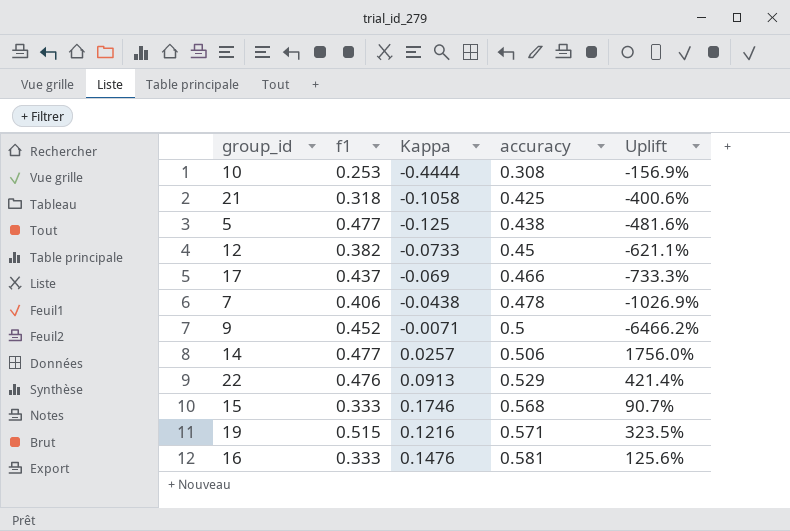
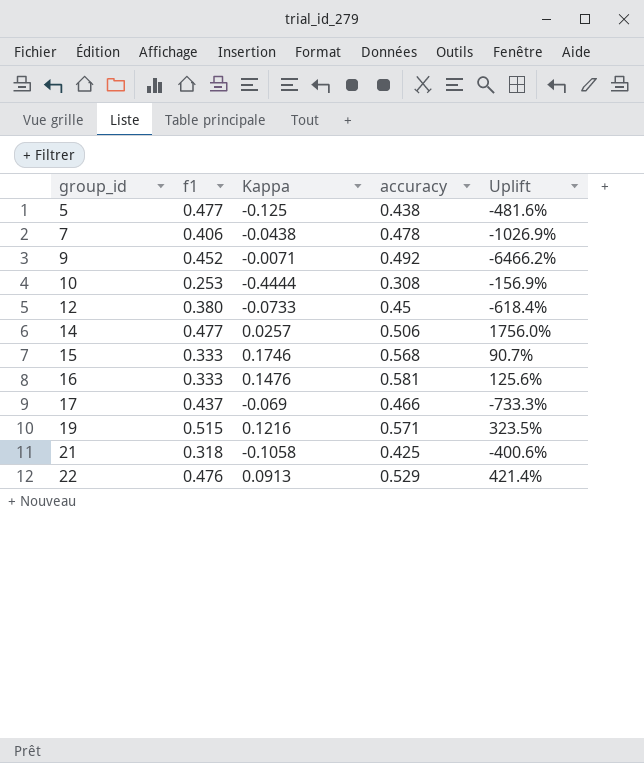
row order: accuracy ascending -> group_id ascending
9 | accuracy: 0.5 -> 0.492
12 | f1: 0.382 -> 0.380
12 | Uplift: -621.1% -> -618.4%

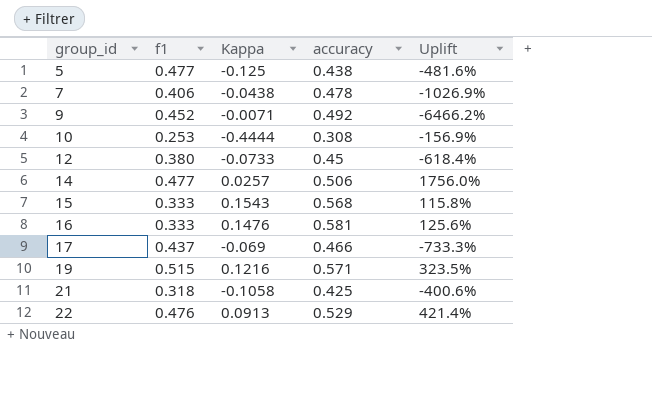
15 | Kappa: 0.1746 -> 0.1543
15 | Uplift: 90.7% -> 115.8%

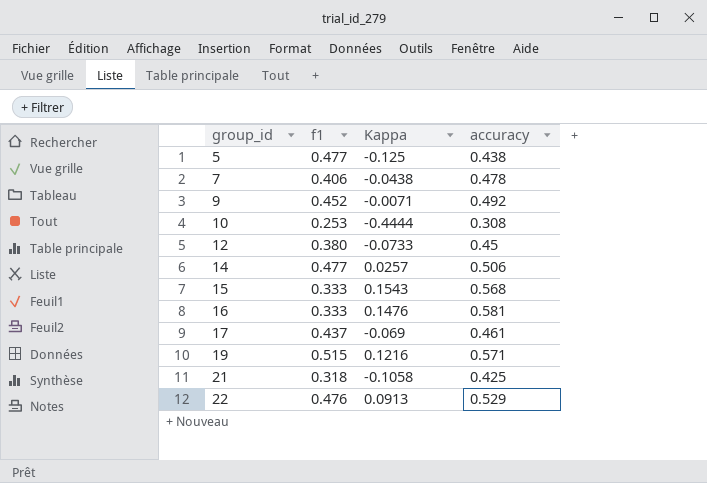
column Uplift | formula: ([f1] - [Kappa]) / [Kappa] -> none
17 | accuracy: 0.466 -> 0.461

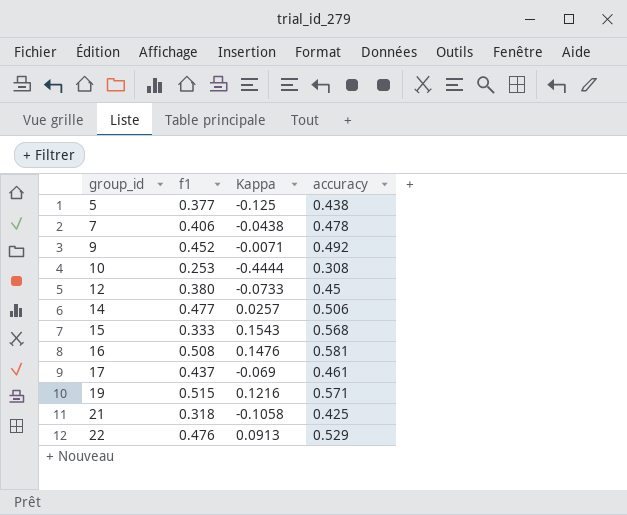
5 | f1: 0.477 -> 0.377
16 | f1: 0.333 -> 0.508

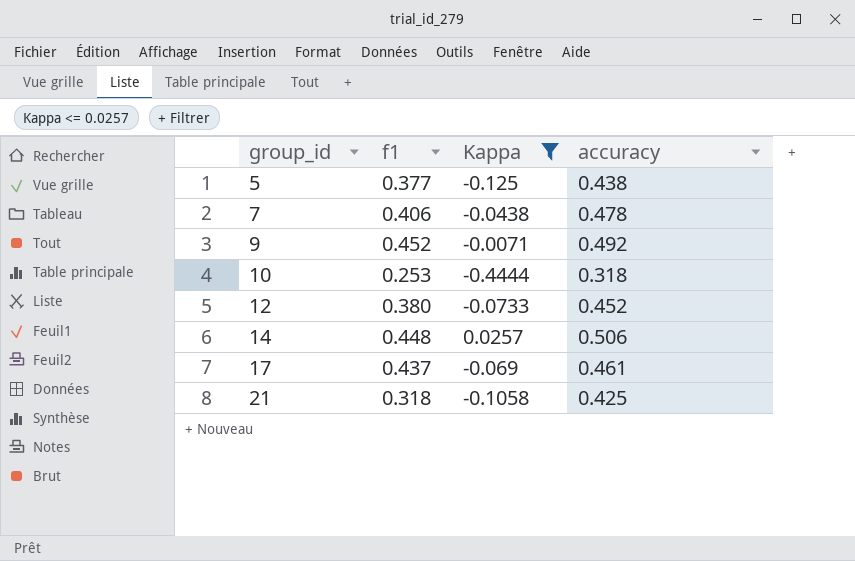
filter: none -> Kappa <= 0.0257
10 | accuracy: 0.308 -> 0.318
12 | accuracy: 0.45 -> 0.452
14 | f1: 0.477 -> 0.448

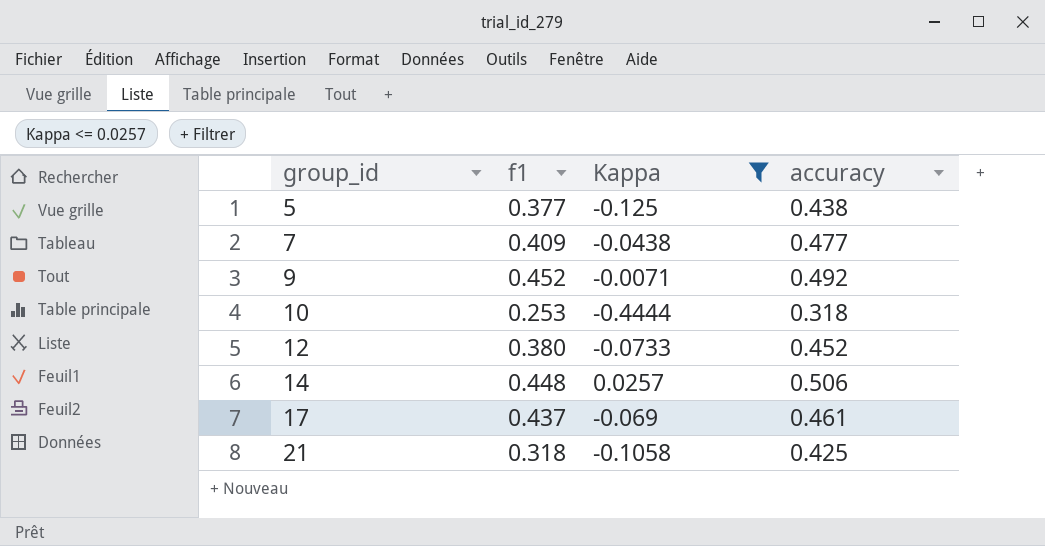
7 | f1: 0.406 -> 0.409
7 | accuracy: 0.478 -> 0.477

